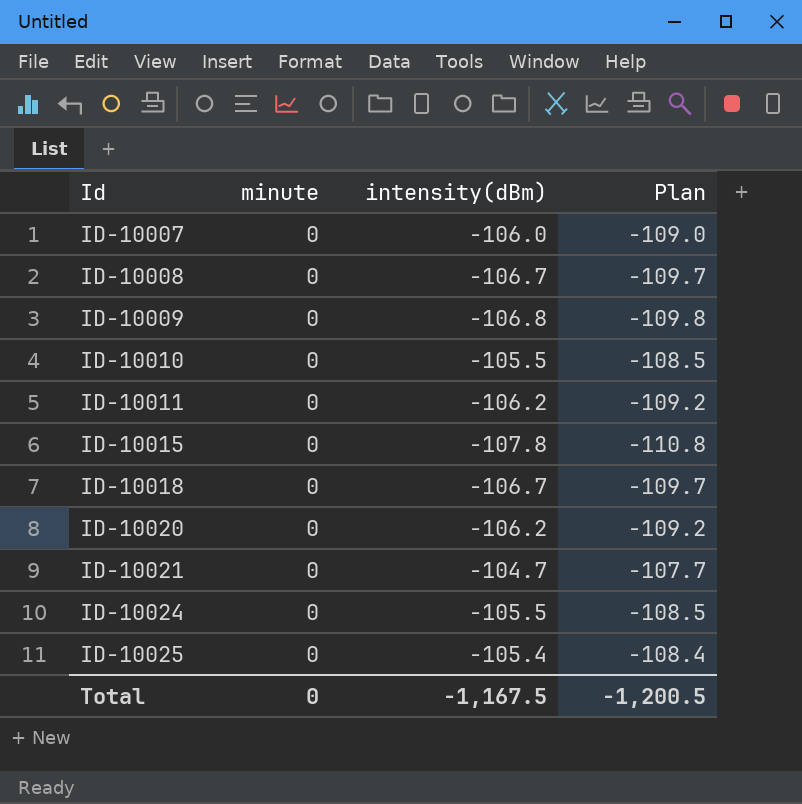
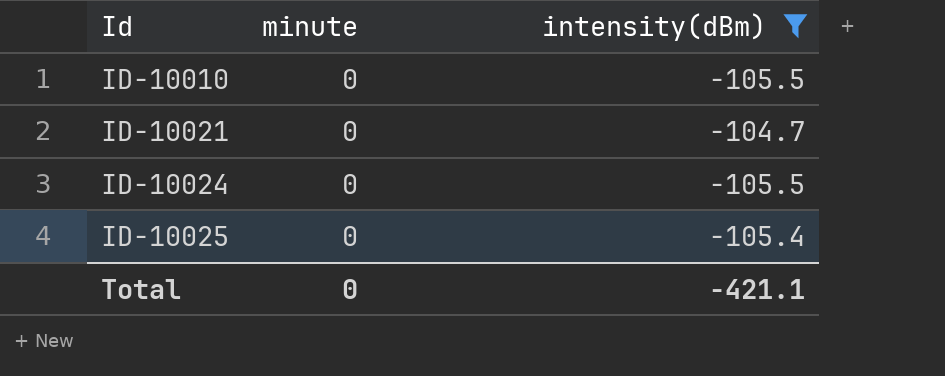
filter: none -> intensity(dBm) >= -105.5
column Plan | formula: [intensity(dBm)] - 3 -> none
Total | intensity(dBm): -1,167.5 -> -421.1

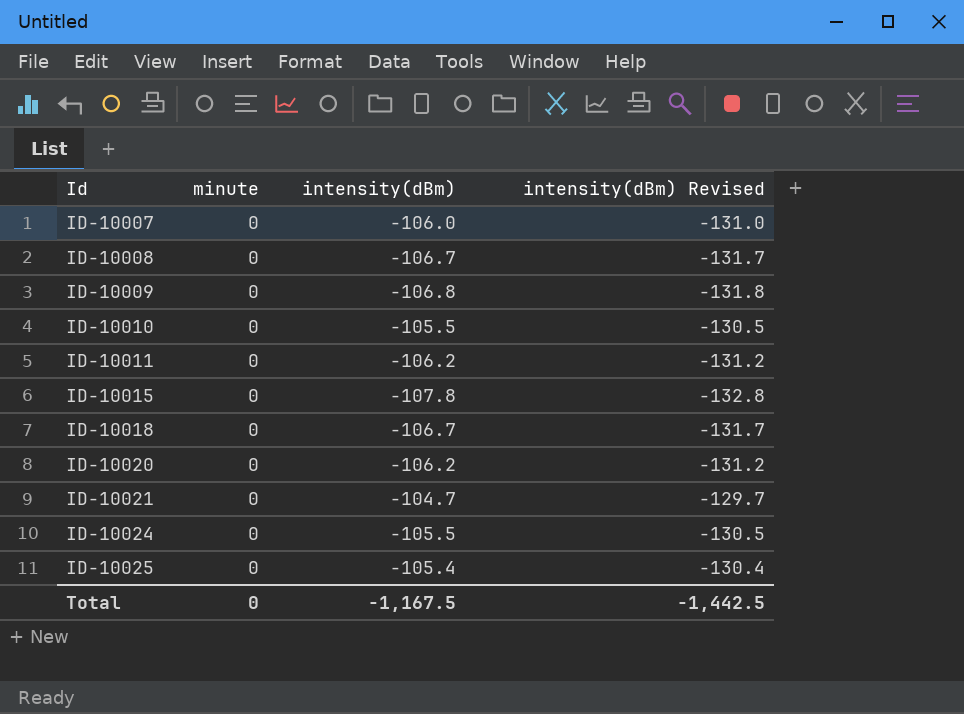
filter: intensity(dBm) >= -105.5 -> none
column intensity(dBm) Revised | formula: none -> [intensity(dBm)] - 25
Total | intensity(dBm): -421.1 -> -1,167.5

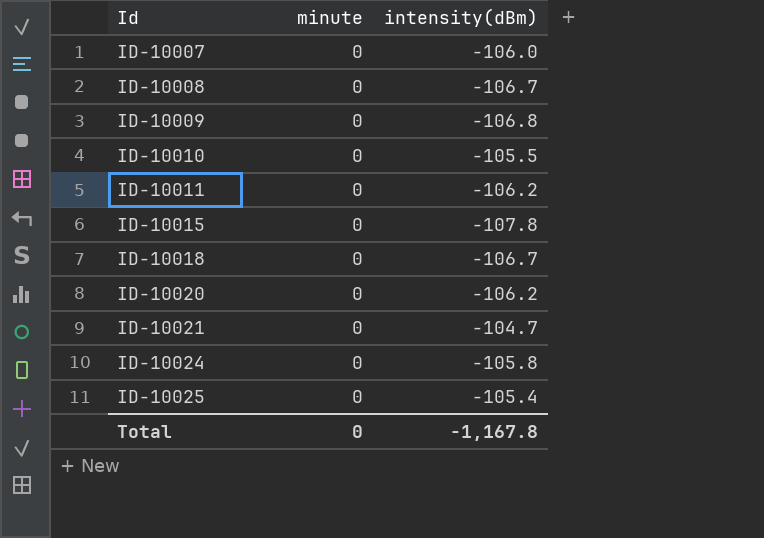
column intensity(dBm) Revised | formula: [intensity(dBm)] - 25 -> none
ID-10024 | intensity(dBm): -105.5 -> -105.8
Total | intensity(dBm): -1,167.5 -> -1,167.8

